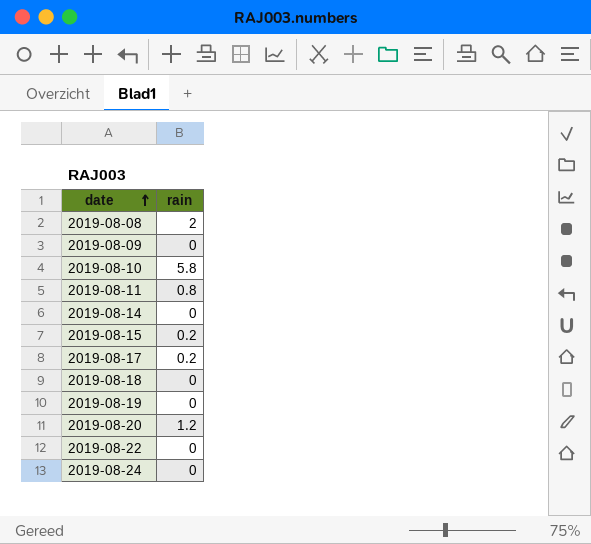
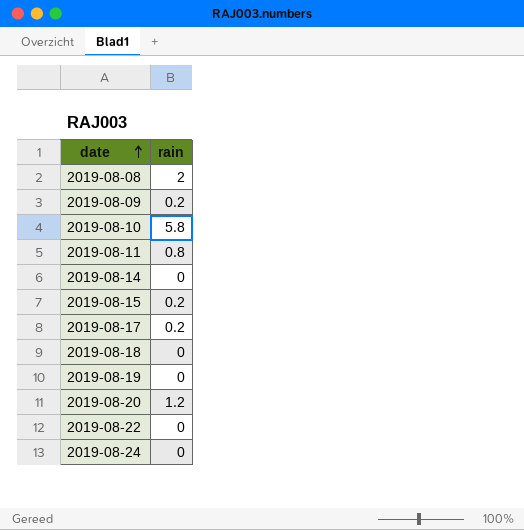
2019-08-09 | rain: 0 -> 0.2

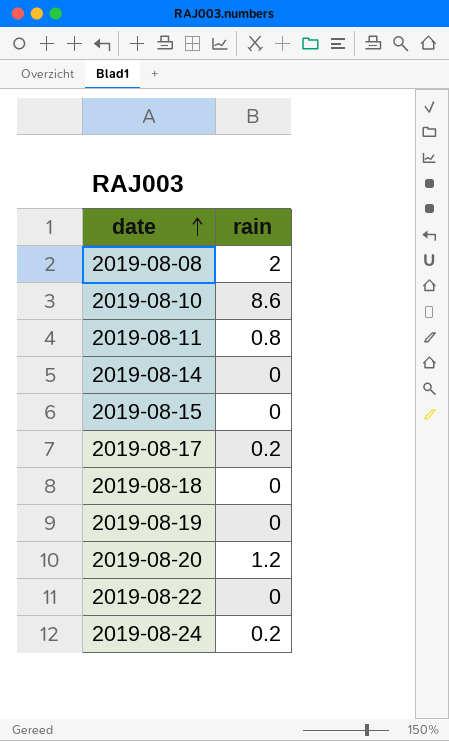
row 2019-08-09: 0.2 -> none
2019-08-10 | rain: 5.8 -> 8.6
2019-08-15 | rain: 0.2 -> 0
2019-08-24 | rain: 0 -> 0.2

